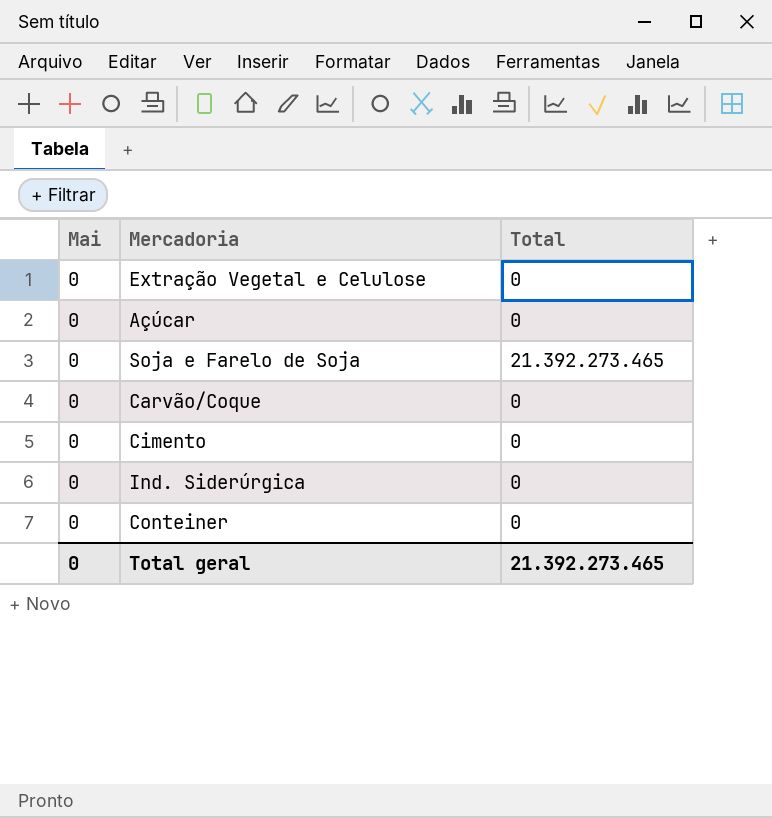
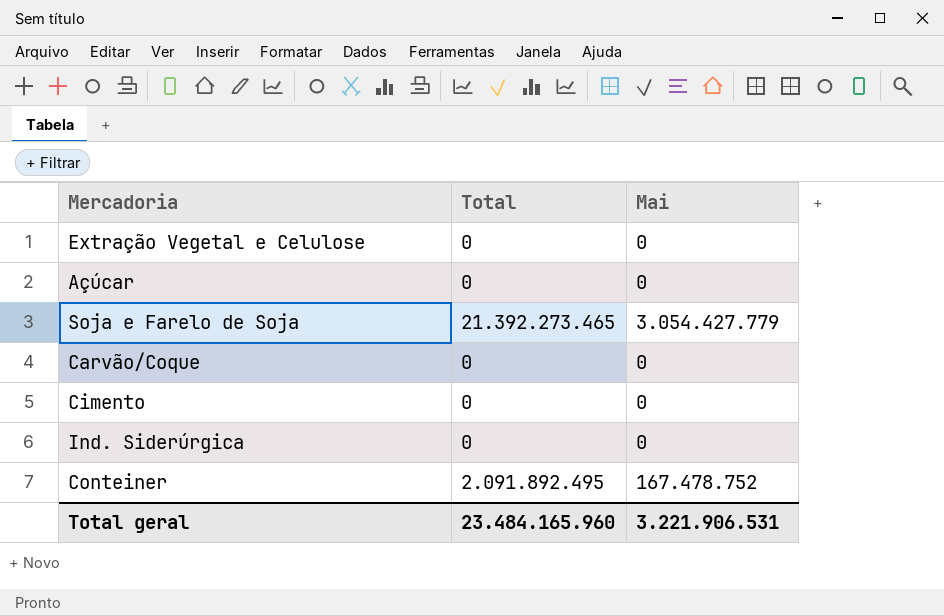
column Mai | position: 1 -> 3
Soja e Farelo de Soja | Mai: 0 -> 3.054.427.779
Conteiner | Total: 0 -> 2.091.892.495
Conteiner | Mai: 0 -> 167.478.752
Total geral | Total: 21.392.273.465 -> 23.484.165.960
Total geral | Mai: 0 -> 3.221.906.531

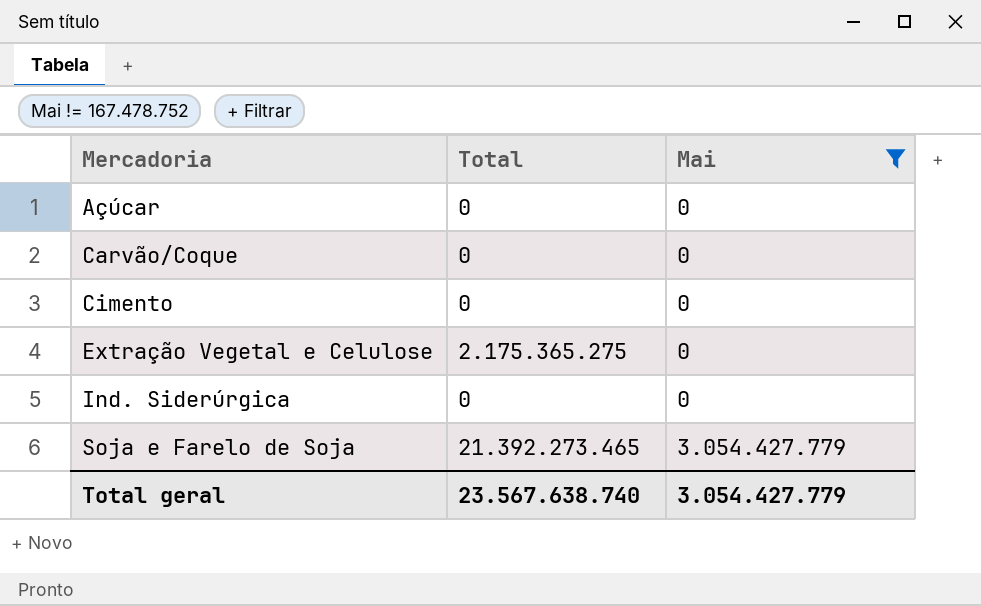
filter: none -> Mai != 167.478.752
row order: none -> Mercadoria ascending
Extração Vegetal e Celulose | Total: 0 -> 2.175.365.275
Total geral | Total: 23.484.165.960 -> 23.567.638.740
Total geral | Mai: 3.221.906.531 -> 3.054.427.779

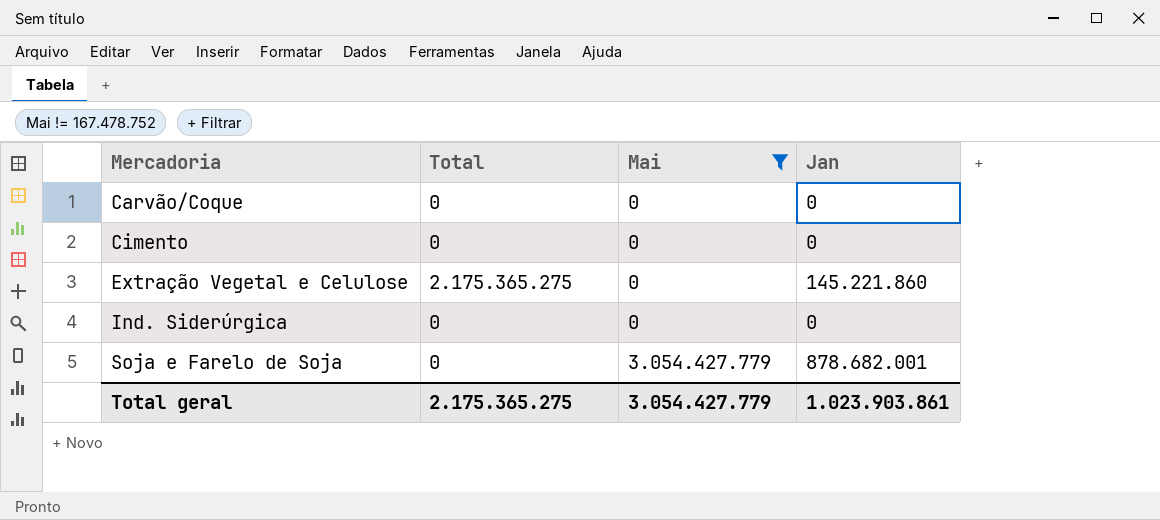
column Jan | position: none -> 4
row Açúcar: 0 | 0 -> none
Soja e Farelo de Soja | Total: 21.392.273.465 -> 0
Total geral | Total: 23.567.638.740 -> 2.175.365.275

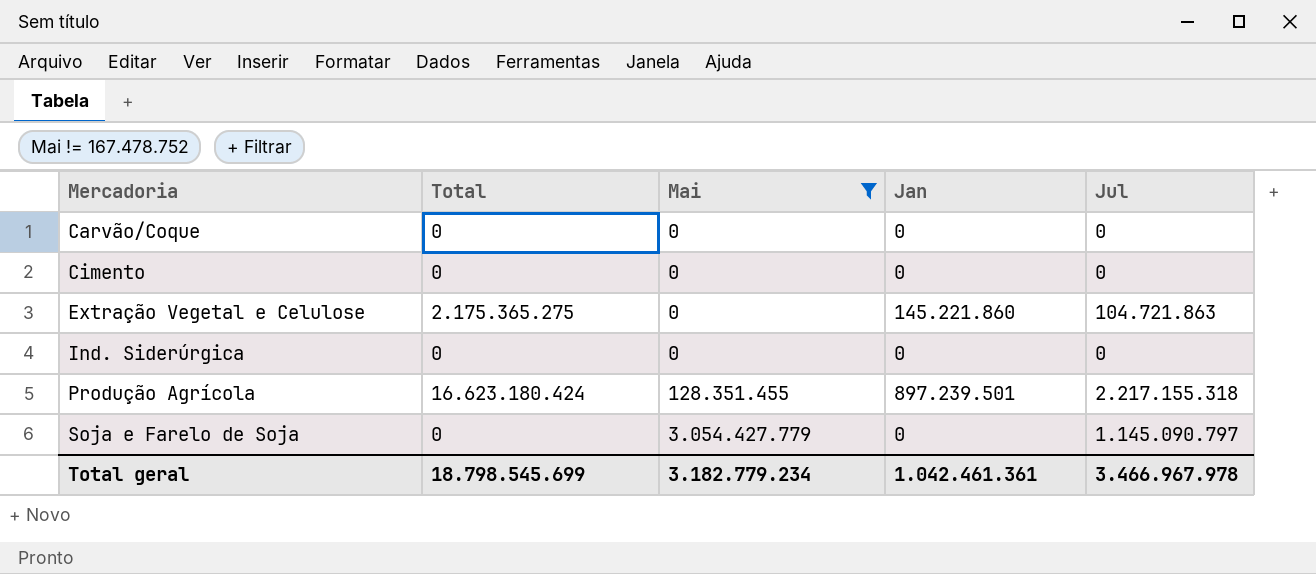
column Jul | position: none -> 5
row Produção Agrícola: none -> 16.623.180.424 | 128.351.455 | 897.239.501 | 2.217.155.318
Soja e Farelo de Soja | Jan: 878.682.001 -> 0
Total geral | Total: 2.175.365.275 -> 18.798.545.699
Total geral | Mai: 3.054.427.779 -> 3.182.779.234
Total geral | Jan: 1.023.903.861 -> 1.042.461.361

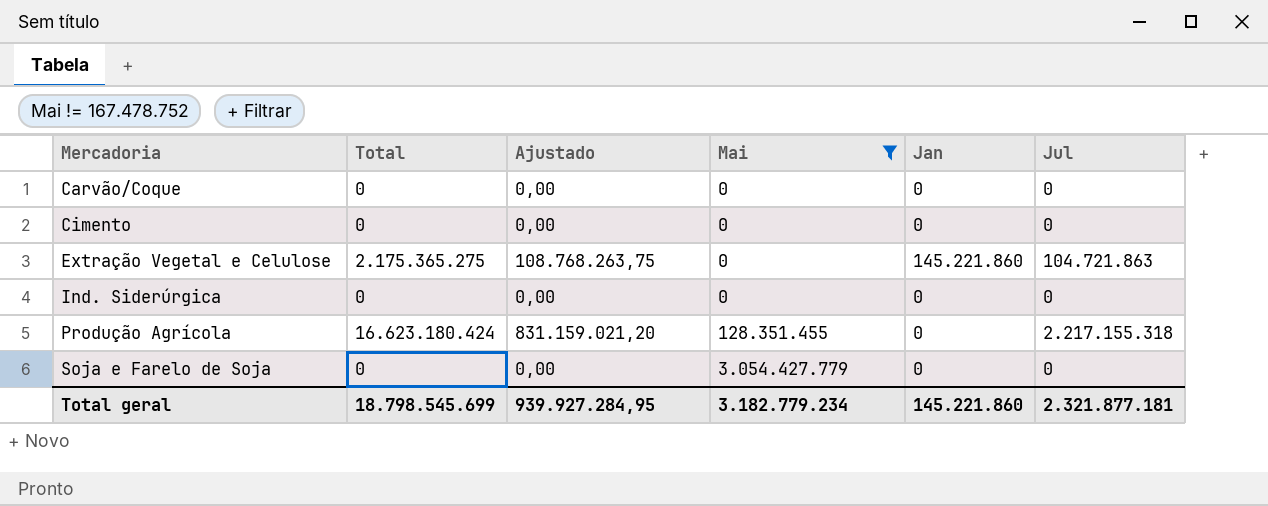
column Ajustado | formula: none -> [Total] * 0,05
Produção Agrícola | Jan: 897.239.501 -> 0
Soja e Farelo de Soja | Jul: 1.145.090.797 -> 0
Total geral | Jan: 1.042.461.361 -> 145.221.860
Total geral | Jul: 3.466.967.978 -> 2.321.877.181

